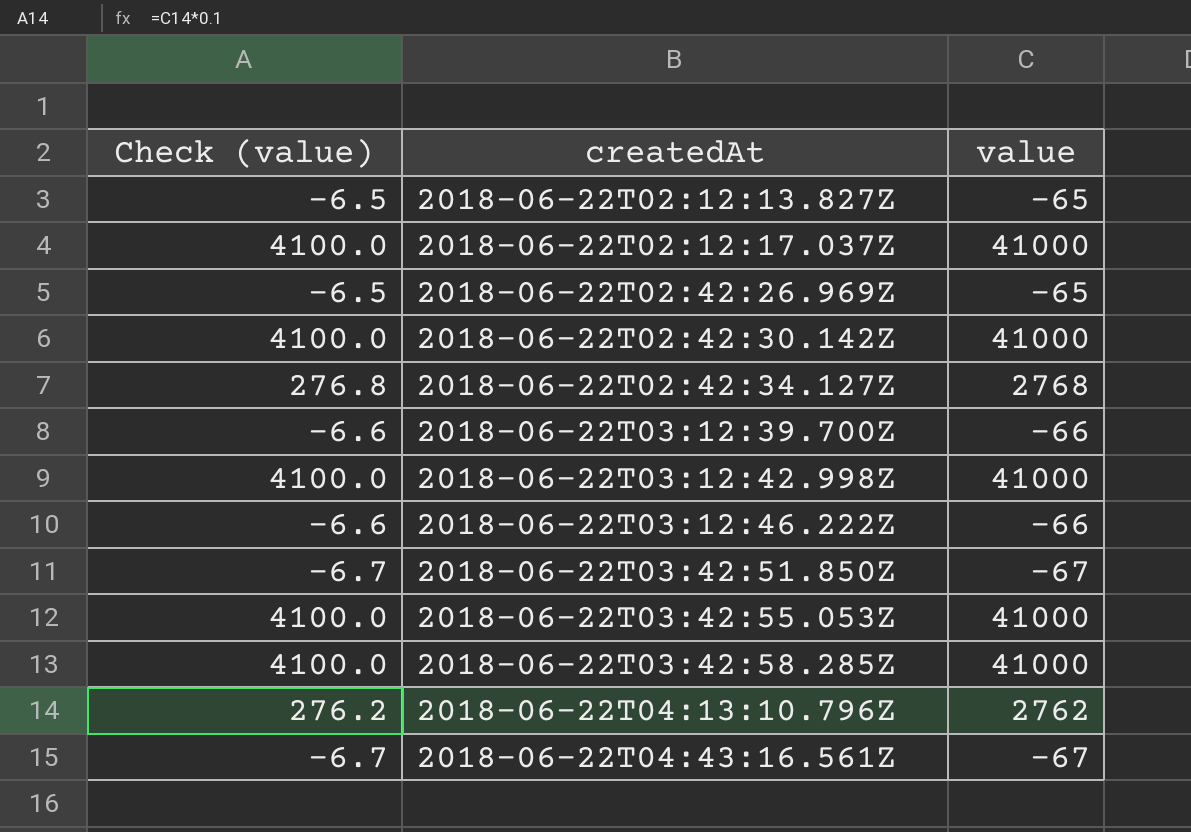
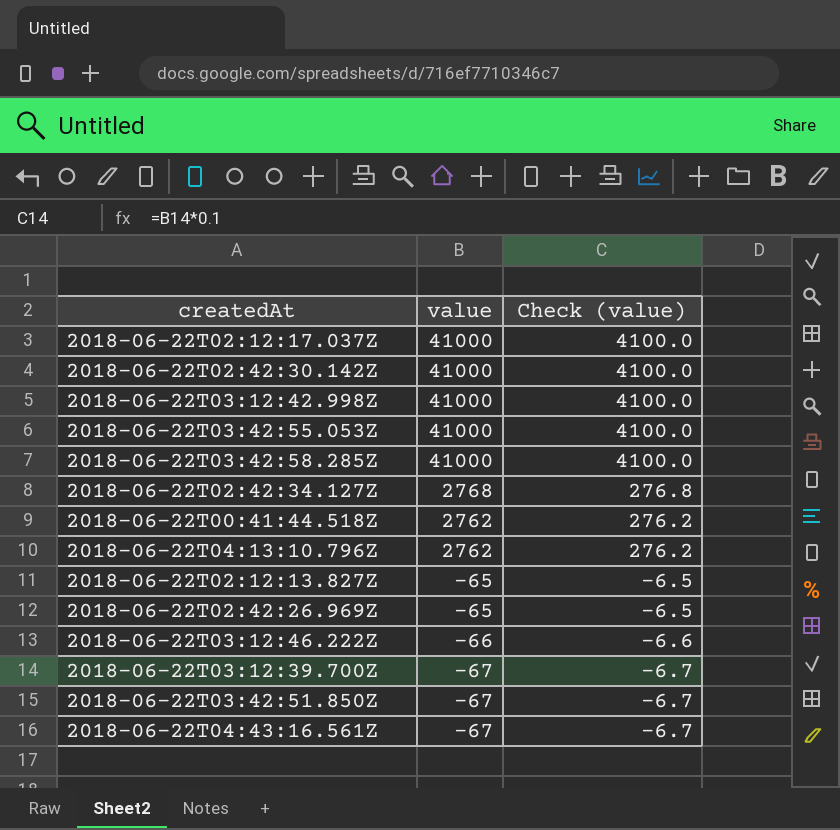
row order: createdAt ascending -> value descending
column Check (value) | position: 1 -> 3
row 2018-06-22T00:41:44.518Z: none -> 2762 | 276.2
2018-06-22T03:12:39.700Z | value: -66 -> -67
2018-06-22T03:12:39.700Z | Check (value): -6.6 -> -6.7

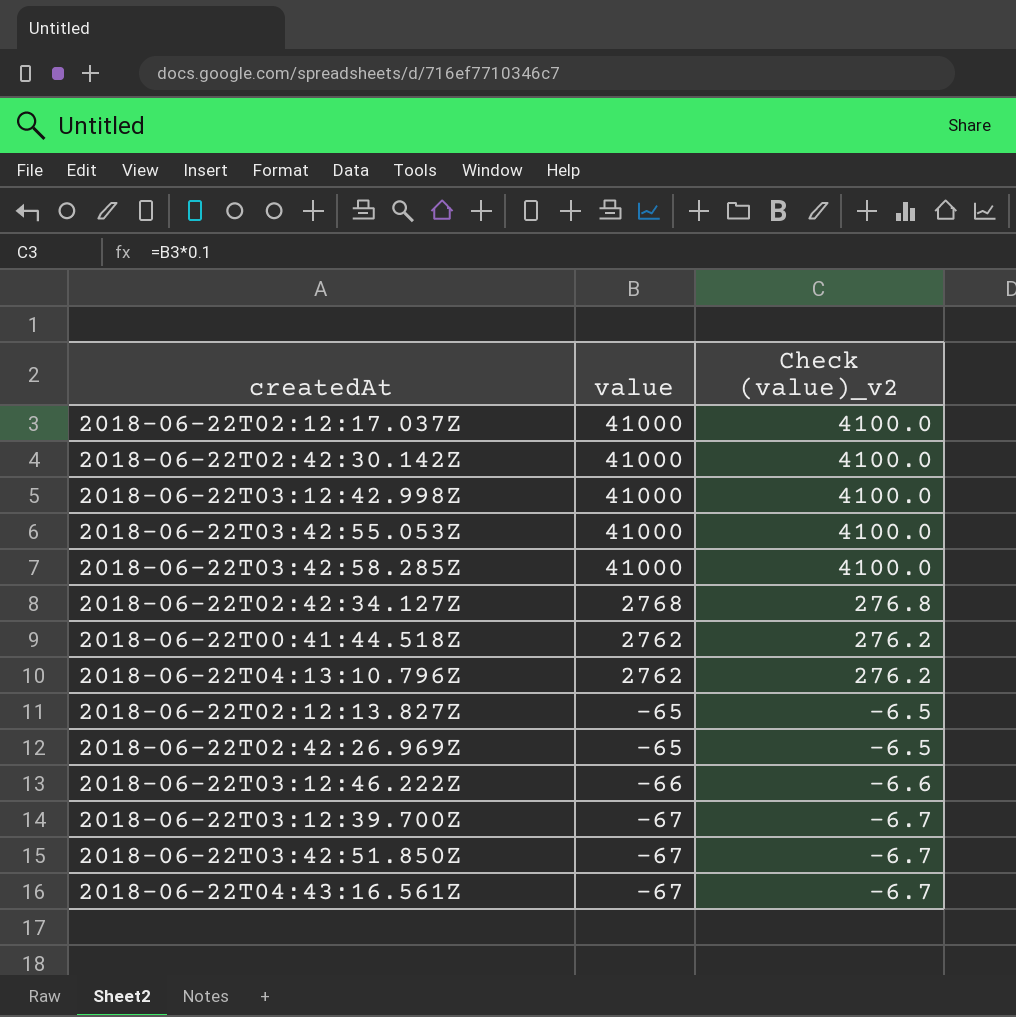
column name: Check (value) -> Check (value)_v2

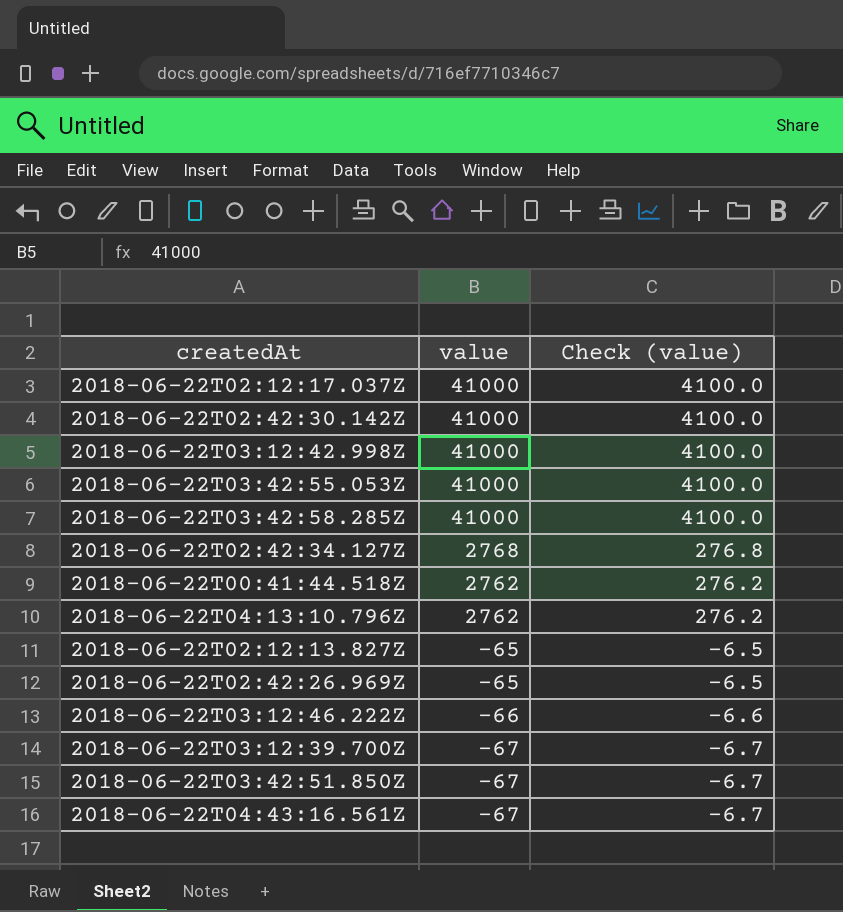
column name: Check (value)_v2 -> Check (value)

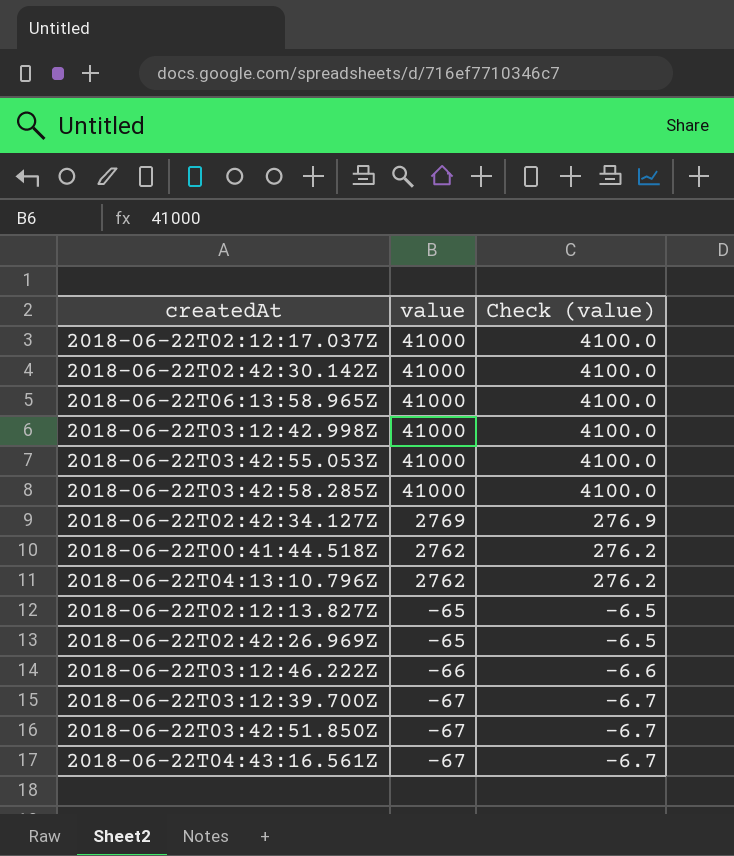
row 2018-06-22T06:13:58.965Z: none -> 41000 | 4100.0
2018-06-22T02:42:34.127Z | value: 2768 -> 2769
2018-06-22T02:42:34.127Z | Check (value): 276.8 -> 276.9

